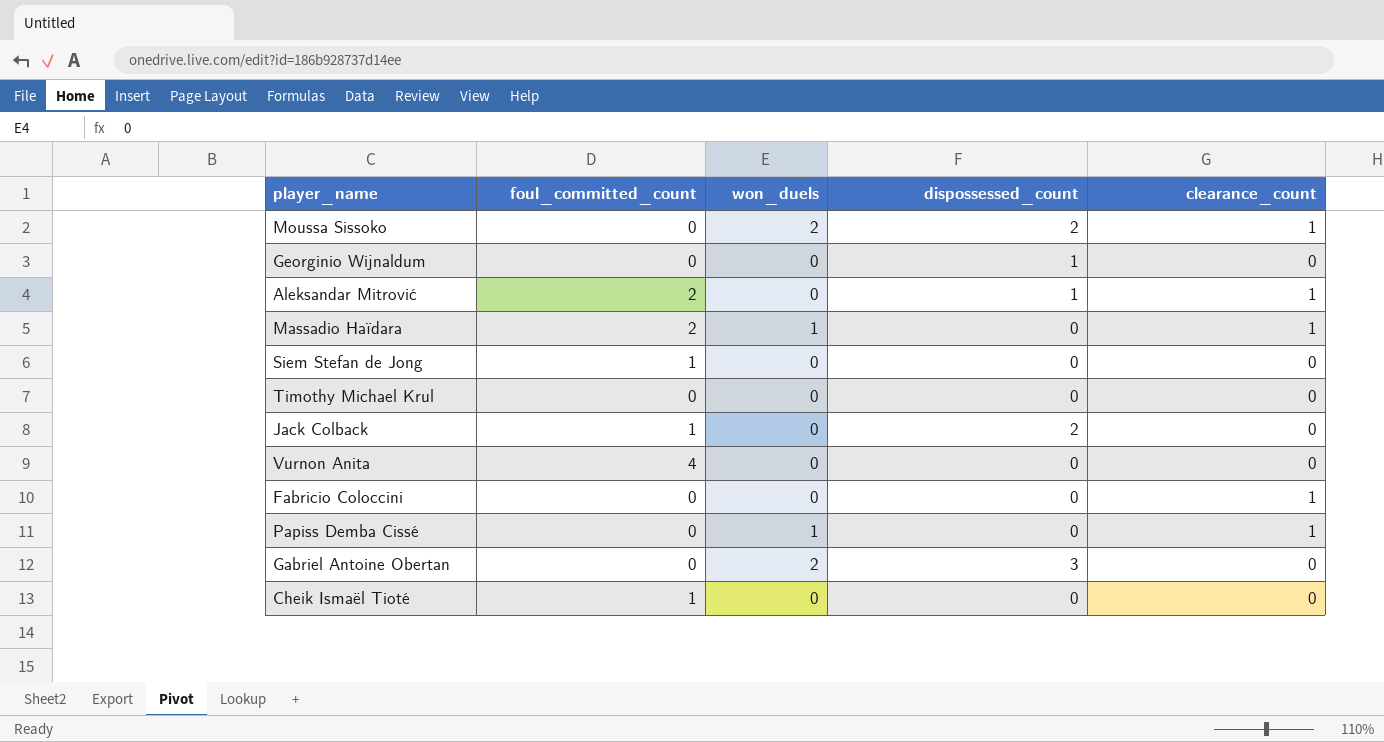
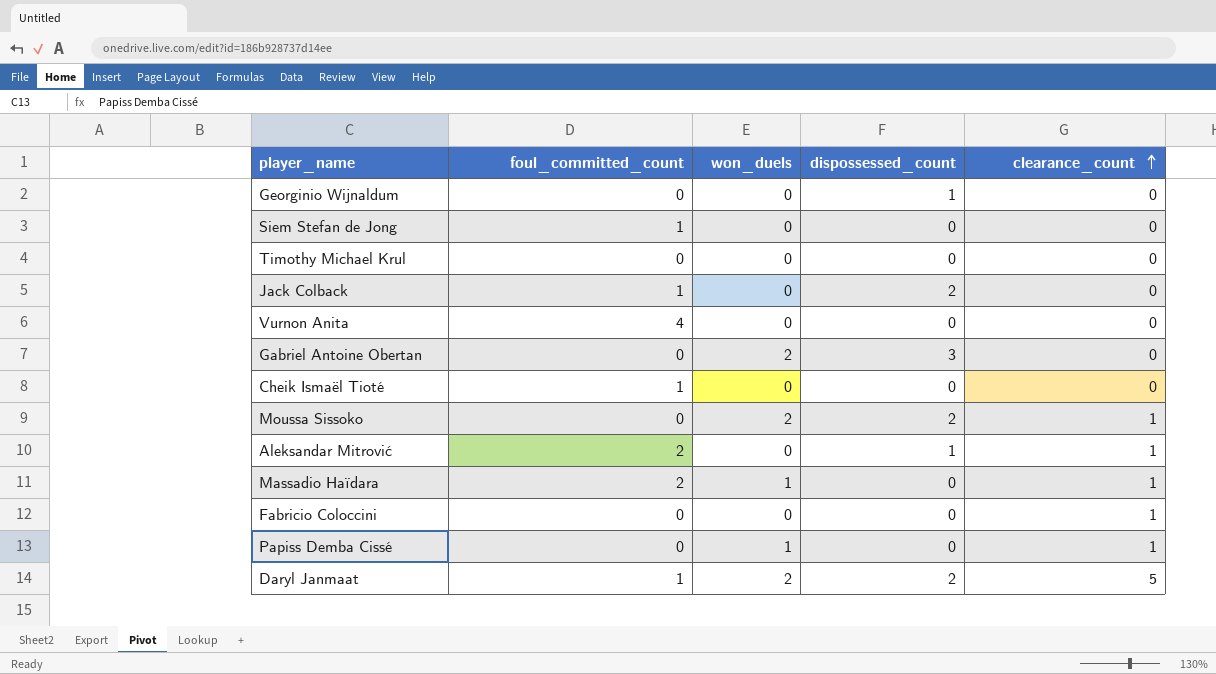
row order: none -> clearance_count ascending
row Daryl Janmaat: none -> 1 | 2 | 2 | 5

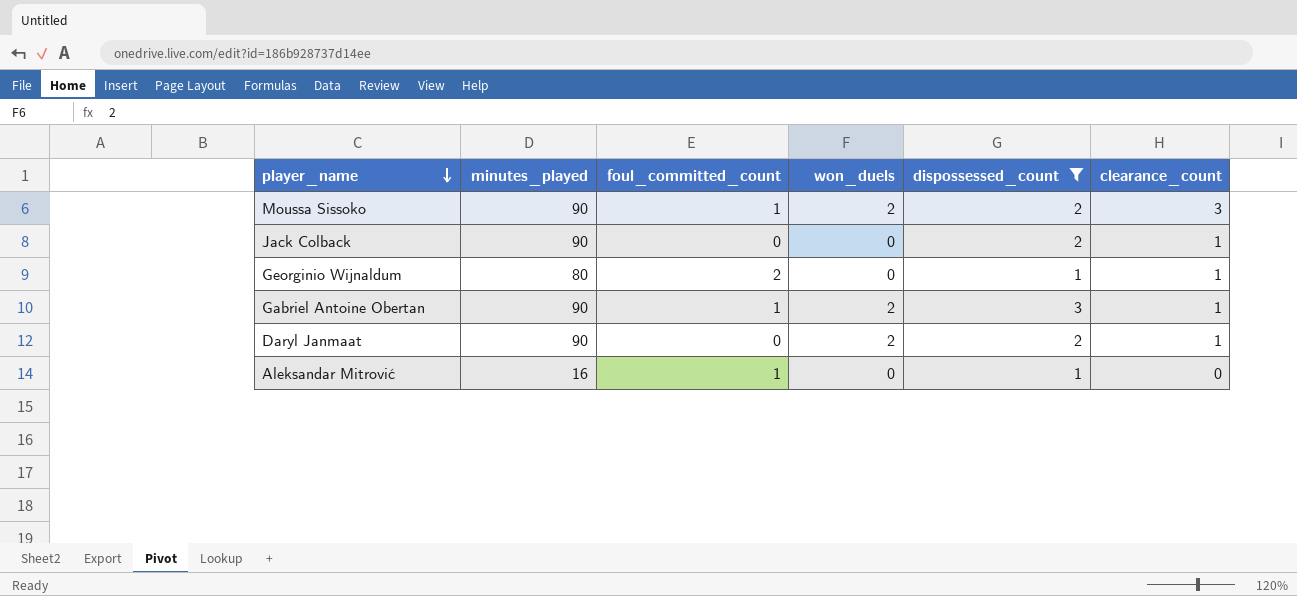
filter: none -> dispossessed_count != 0
row order: clearance_count ascending -> player_name descending
column minutes_played | position: none -> 2
Moussa Sissoko | foul_committed_count: 0 -> 1
Moussa Sissoko | clearance_count: 1 -> 3
Jack Colback | foul_committed_count: 1 -> 0
Jack Colback | clearance_count: 0 -> 1
Georginio Wijnaldum | foul_committed_count: 0 -> 2
Georginio Wijnaldum | clearance_count: 0 -> 1
Gabriel Antoine Obertan | foul_committed_count: 0 -> 1
Gabriel Antoine Obertan | clearance_count: 0 -> 1
Daryl Janmaat | foul_committed_count: 1 -> 0
Daryl Janmaat | clearance_count: 5 -> 1
Aleksandar Mitrović | foul_committed_count: 2 -> 1
Aleksandar Mitrović | clearance_count: 1 -> 0

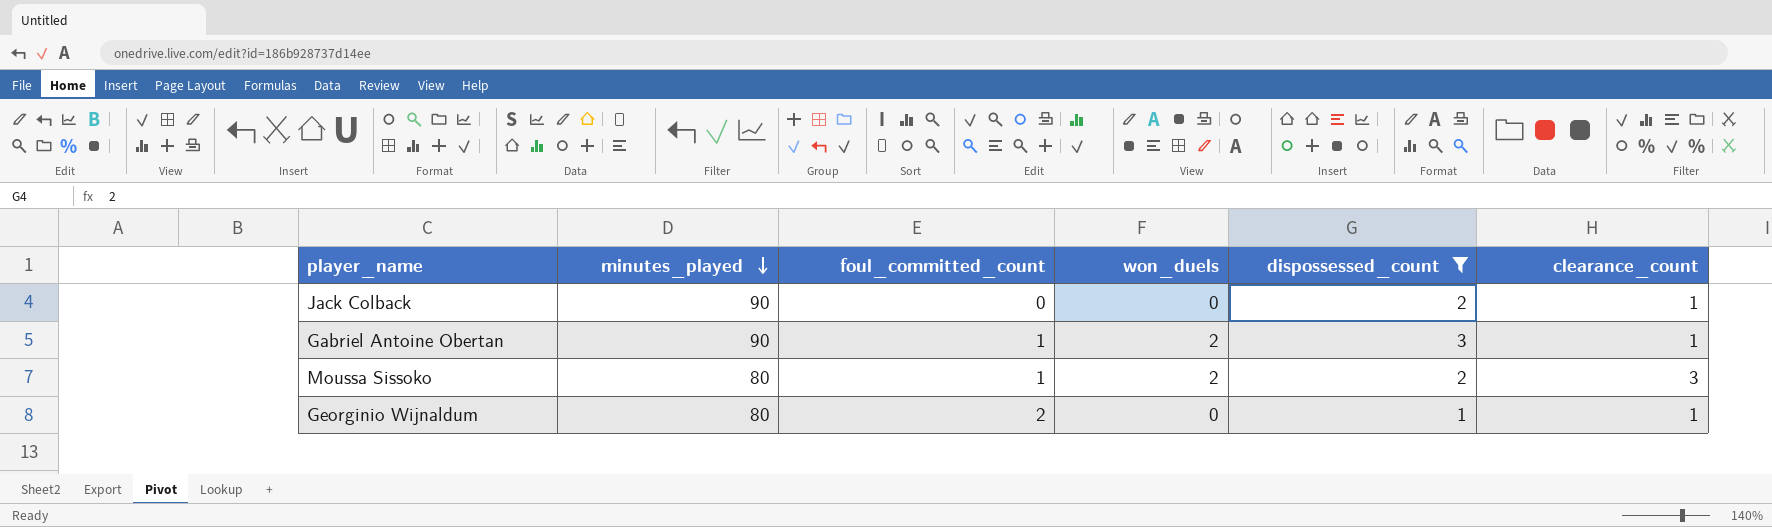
row order: player_name descending -> minutes_played descending
row Daryl Janmaat: 90 | 0 | 2 | 2 | 1 -> none
row Aleksandar Mitrović: 16 | 1 | 0 | 1 | 0 -> none
Moussa Sissoko | minutes_played: 90 -> 80

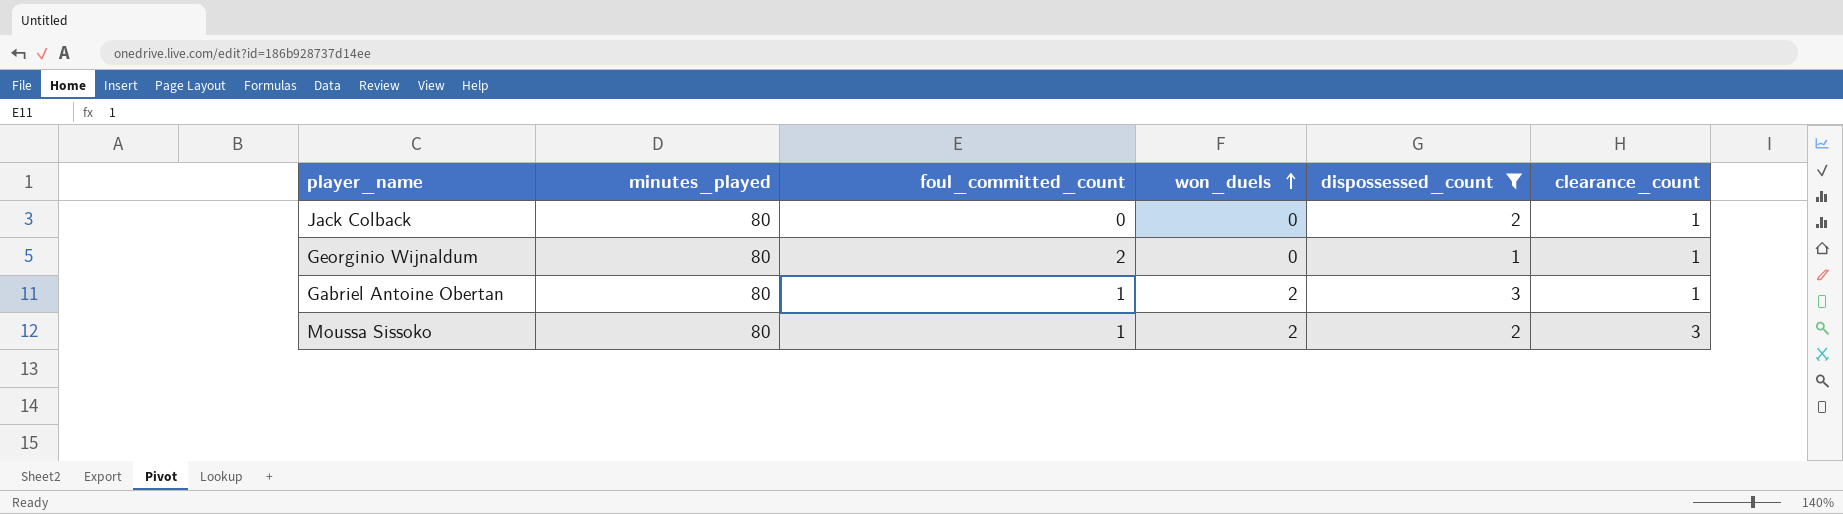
row order: minutes_played descending -> won_duels ascending
Jack Colback | minutes_played: 90 -> 80
Gabriel Antoine Obertan | minutes_played: 90 -> 80

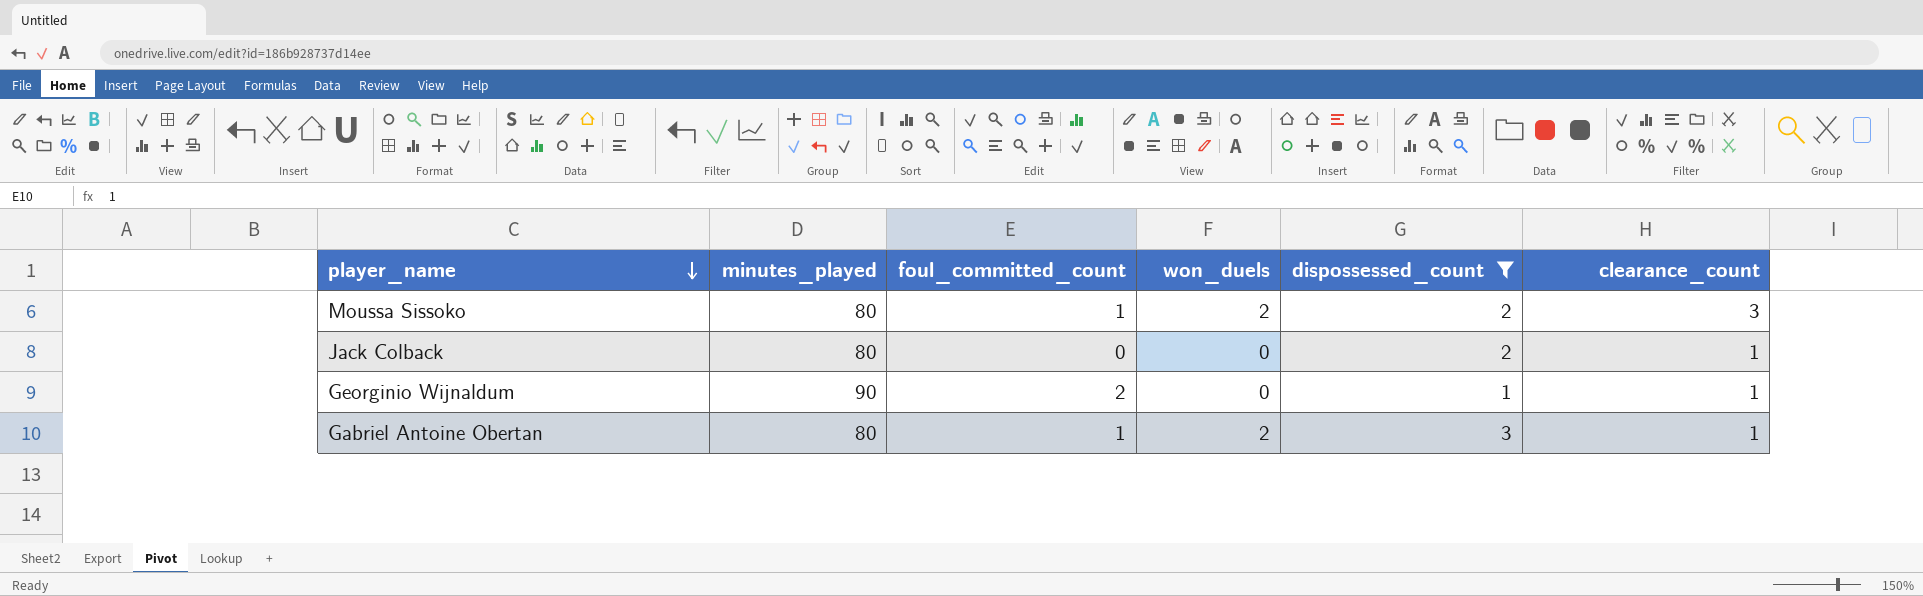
row order: won_duels ascending -> player_name descending
Georginio Wijnaldum | minutes_played: 80 -> 90

